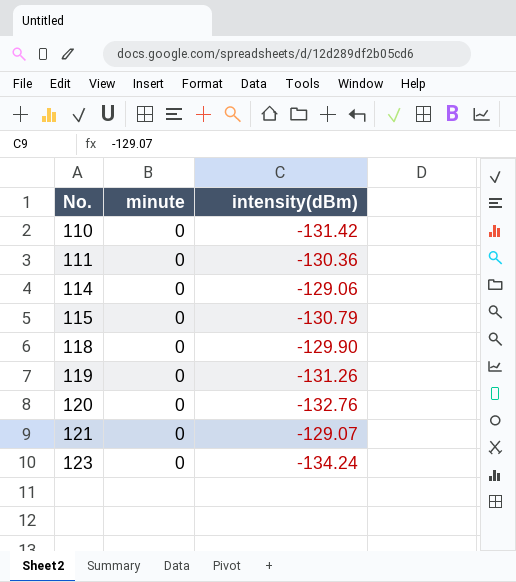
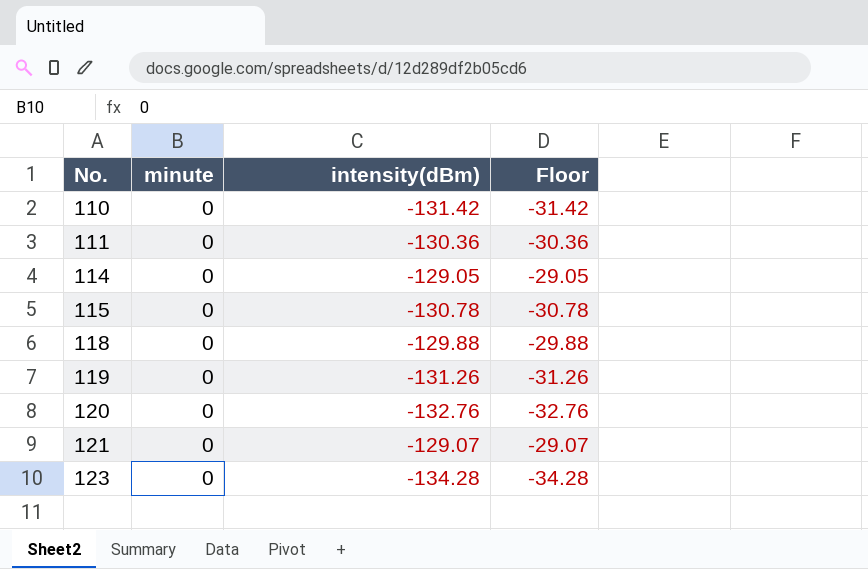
column Floor | formula: none -> [intensity(dBm)] + 100
114 | intensity(dBm): -129.06 -> -129.05
115 | intensity(dBm): -130.79 -> -130.78
118 | intensity(dBm): -129.90 -> -129.88
123 | intensity(dBm): -134.24 -> -134.28

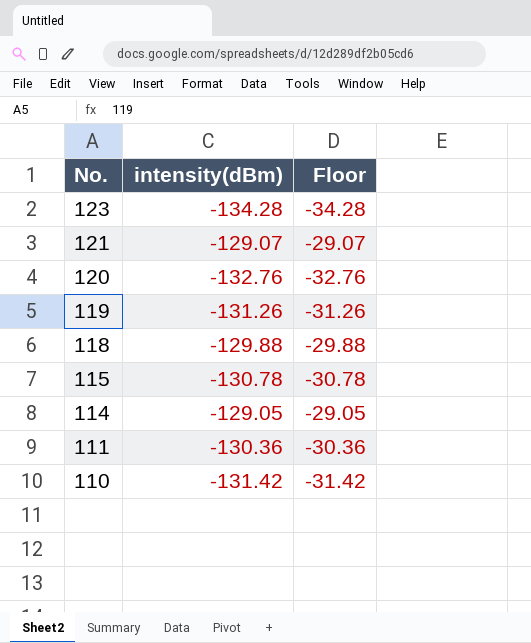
row order: No. ascending -> No. descending
column minute | position: 2 -> none

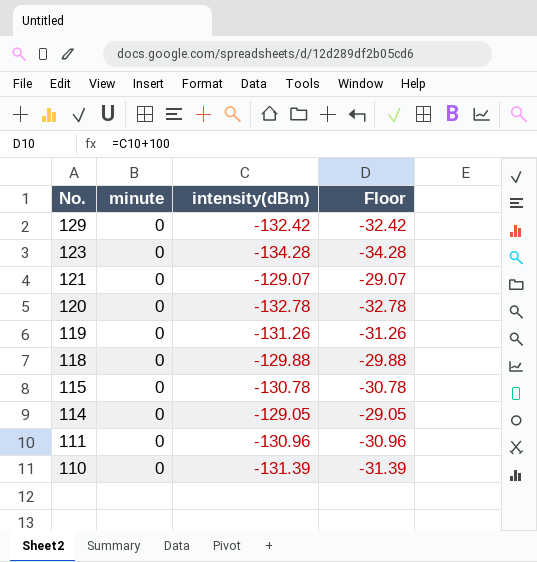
column minute | position: none -> 2
row 129: none -> 0 | -132.42 | -32.42
120 | intensity(dBm): -132.76 -> -132.78
120 | Floor: -32.76 -> -32.78
111 | intensity(dBm): -130.36 -> -130.96
111 | Floor: -30.36 -> -30.96
110 | intensity(dBm): -131.42 -> -131.39
110 | Floor: -31.42 -> -31.39

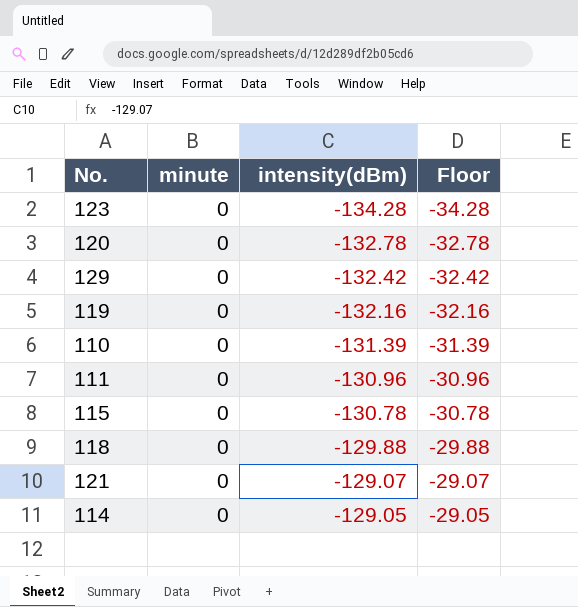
row order: No. descending -> intensity(dBm) ascending
119 | intensity(dBm): -131.26 -> -132.16
119 | Floor: -31.26 -> -32.16

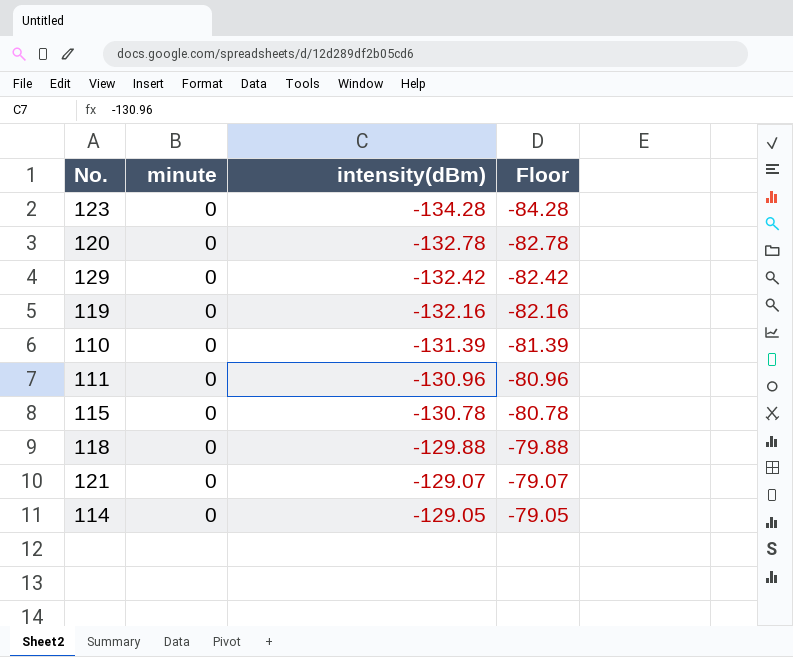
column Floor | formula: [intensity(dBm)] + 100 -> [intensity(dBm)] + 50

